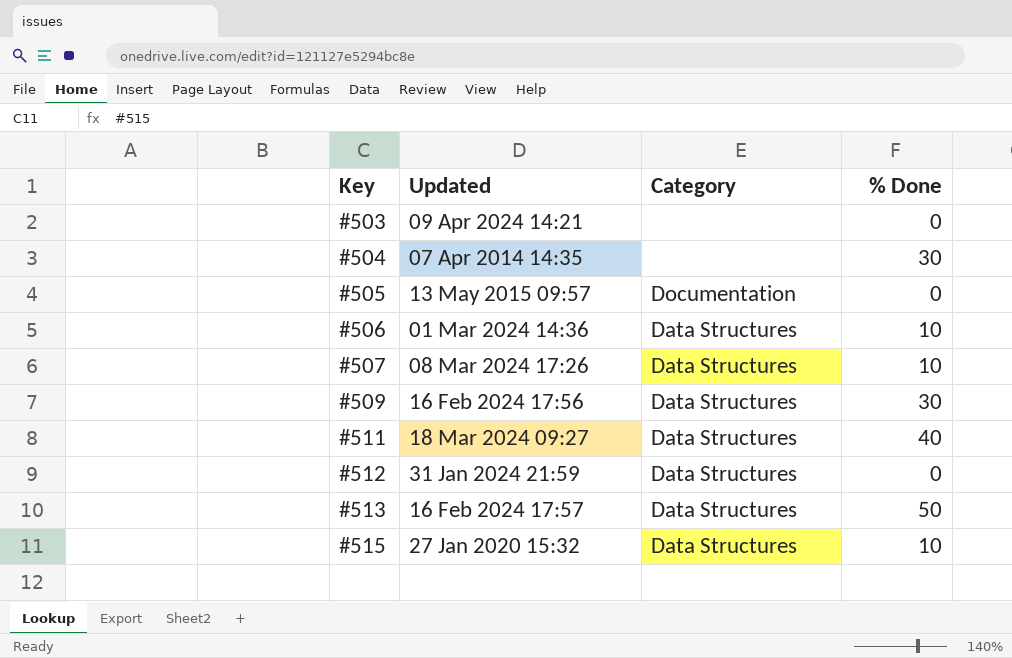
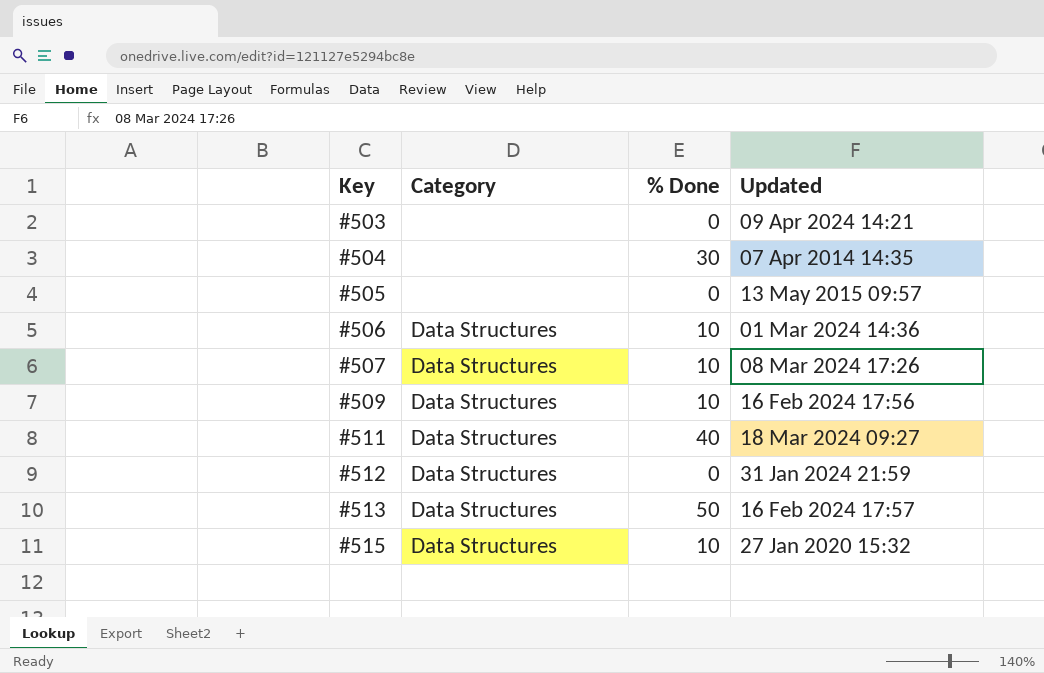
column Updated | position: 2 -> 4
#505 | Category: Documentation -> none
#509 | % Done: 30 -> 10

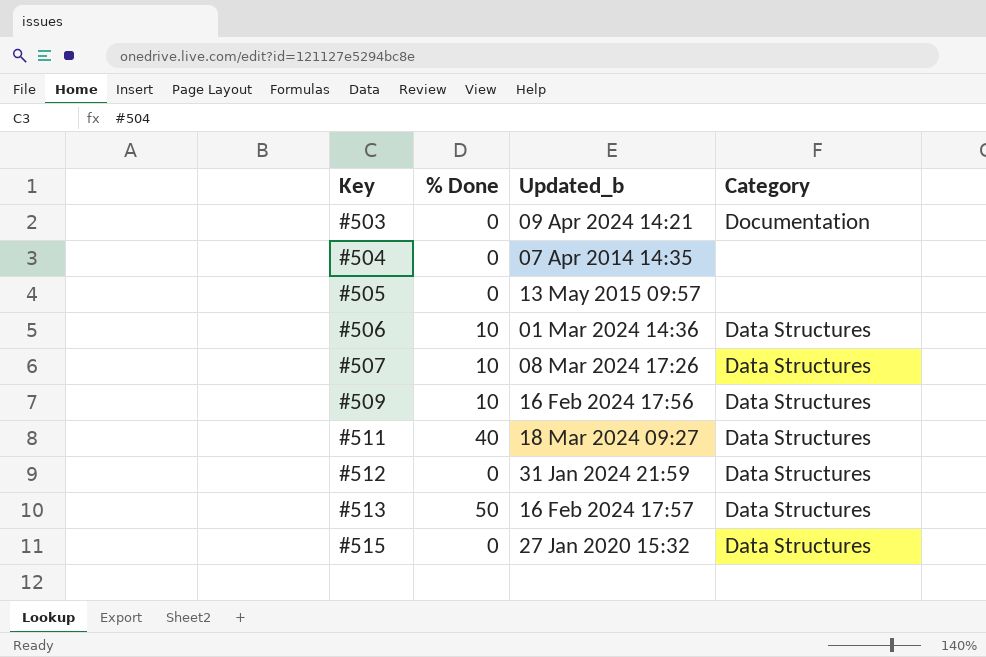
column name: Updated -> Updated_b
column Category | position: 2 -> 4
#503 | Category: none -> Documentation
#504 | % Done: 30 -> 0
#515 | % Done: 10 -> 0

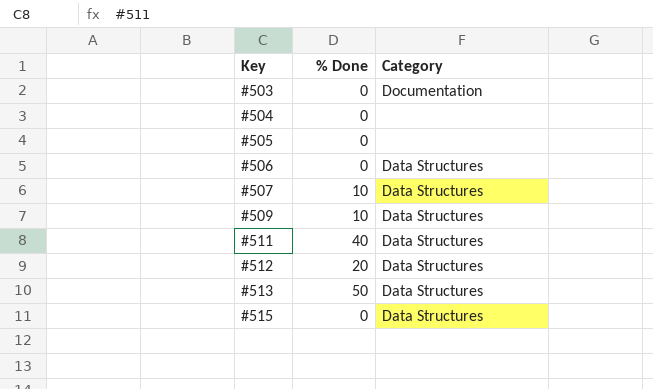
column Updated_b | position: 3 -> none
#506 | % Done: 10 -> 0
#512 | % Done: 0 -> 20

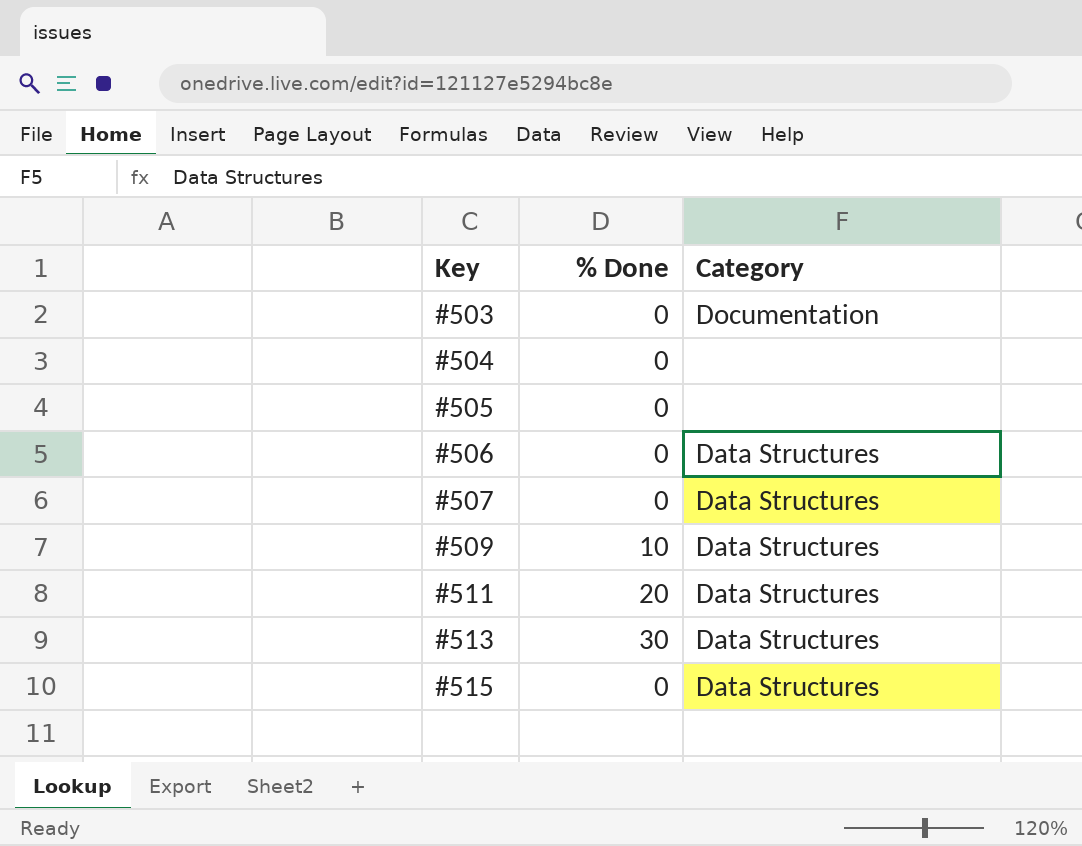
row #512: 20 | Data Structures -> none
#507 | % Done: 10 -> 0
#511 | % Done: 40 -> 20
#513 | % Done: 50 -> 30

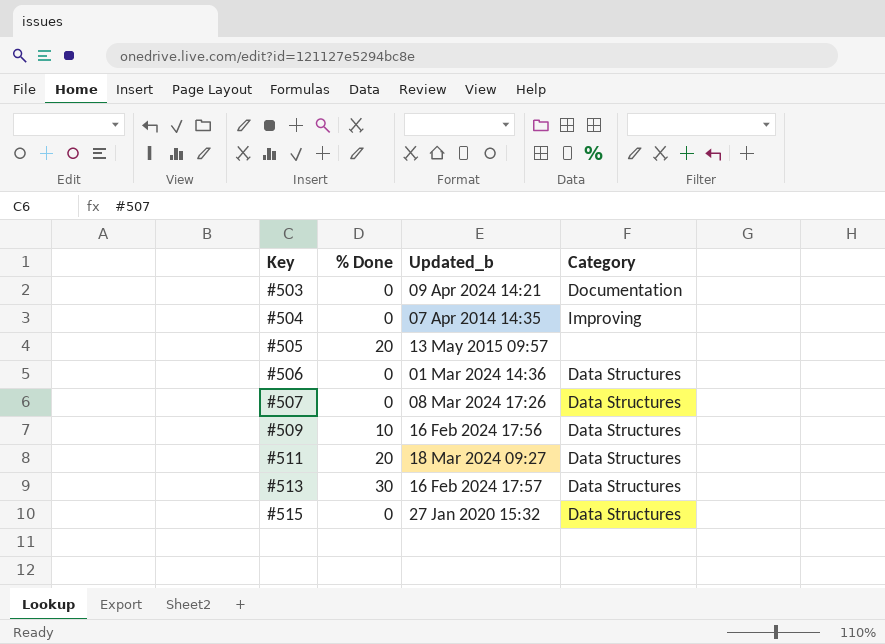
column Updated_b | position: none -> 3
#504 | Category: none -> Improving
#505 | % Done: 0 -> 20

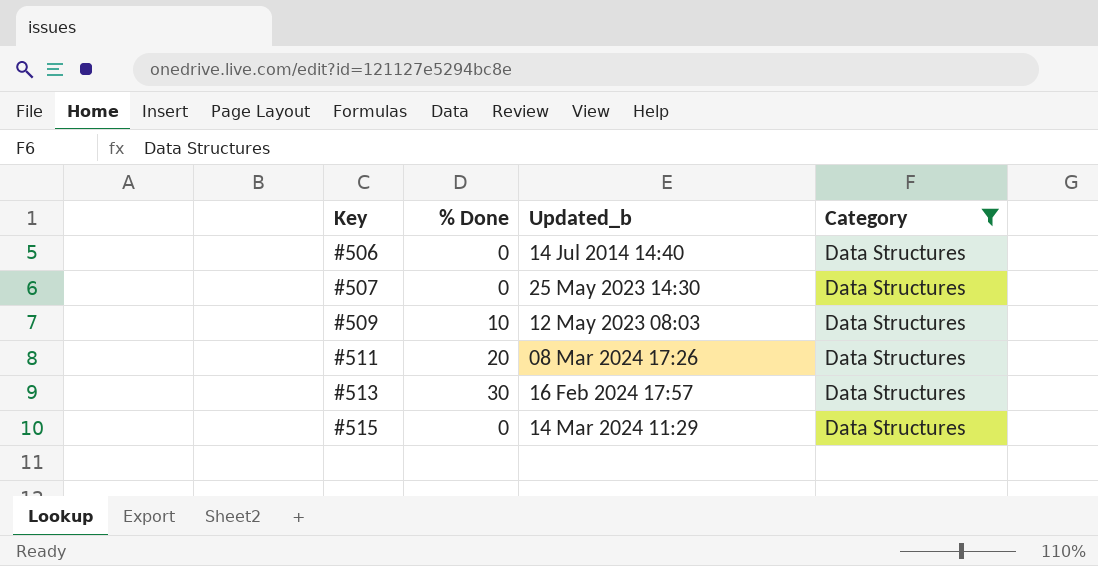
filter: none -> Category = Data Structures
#506 | Updated_b: 01 Mar 2024 14:36 -> 14 Jul 2014 14:40
#507 | Updated_b: 08 Mar 2024 17:26 -> 25 May 2023 14:30
#509 | Updated_b: 16 Feb 2024 17:56 -> 12 May 2023 08:03
#511 | Updated_b: 18 Mar 2024 09:27 -> 08 Mar 2024 17:26
#515 | Updated_b: 27 Jan 2020 15:32 -> 14 Mar 2024 11:29

